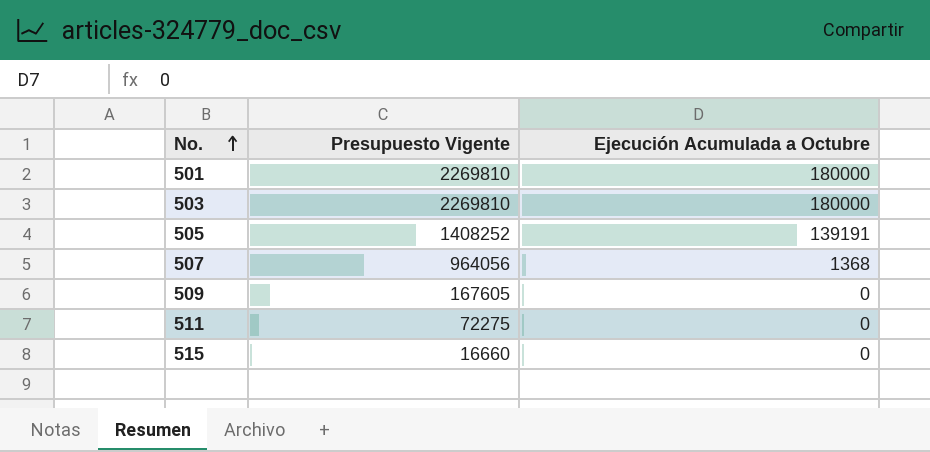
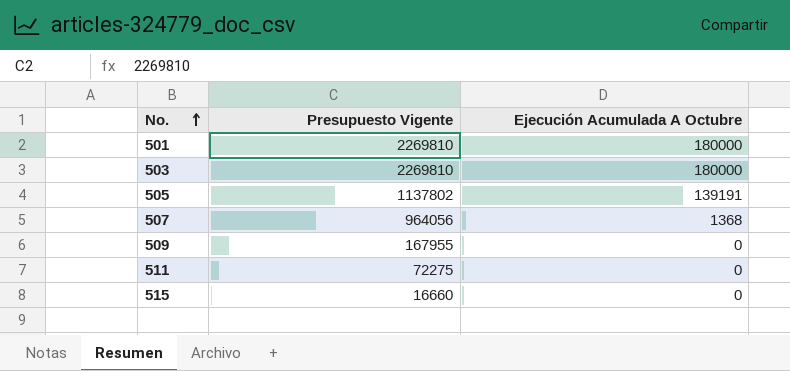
column name: Ejecución Acumulada a Octubre -> Ejecución Acumulada A Octubre
505 | Presupuesto Vigente: 1408252 -> 1137802
509 | Presupuesto Vigente: 167605 -> 167955

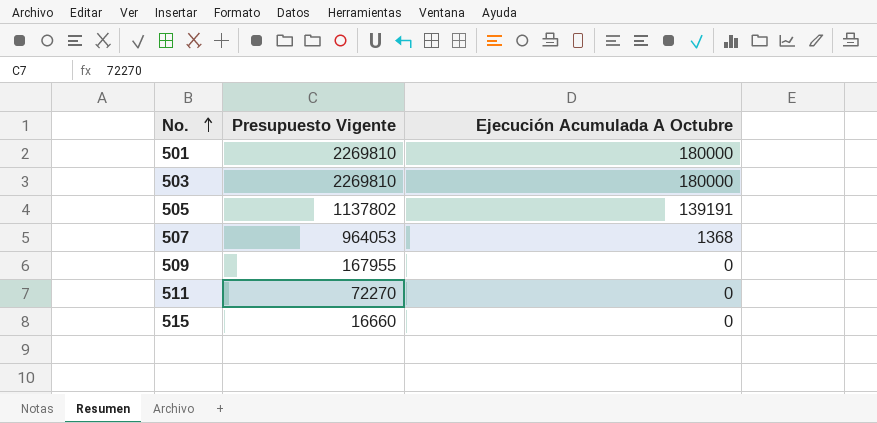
507 | Presupuesto Vigente: 964056 -> 964053
511 | Presupuesto Vigente: 72275 -> 72270

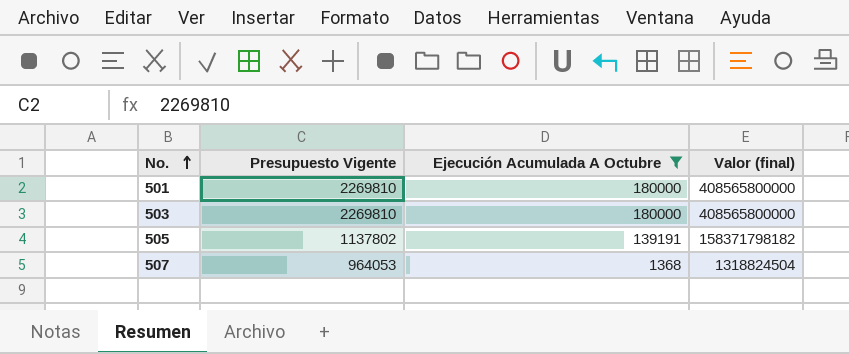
filter: none -> Ejecución Acumulada A Octubre != 0
column Valor (final) | formula: none -> [Presupuesto Vigente] * [Ejecución Acumulada A Octubre]

